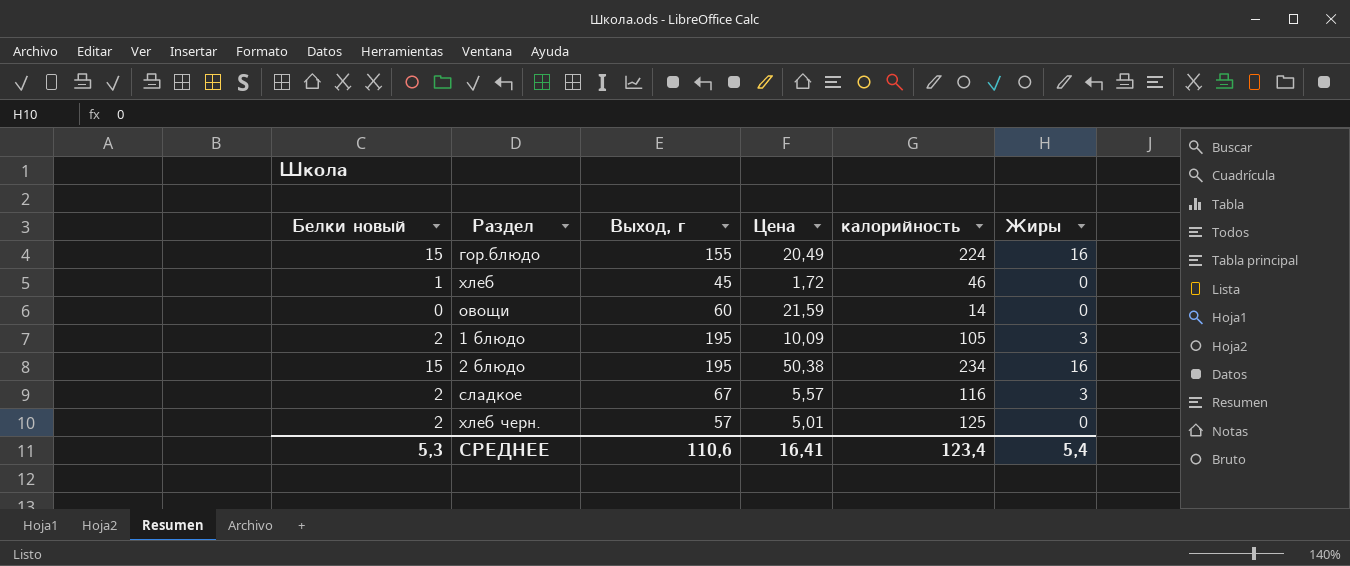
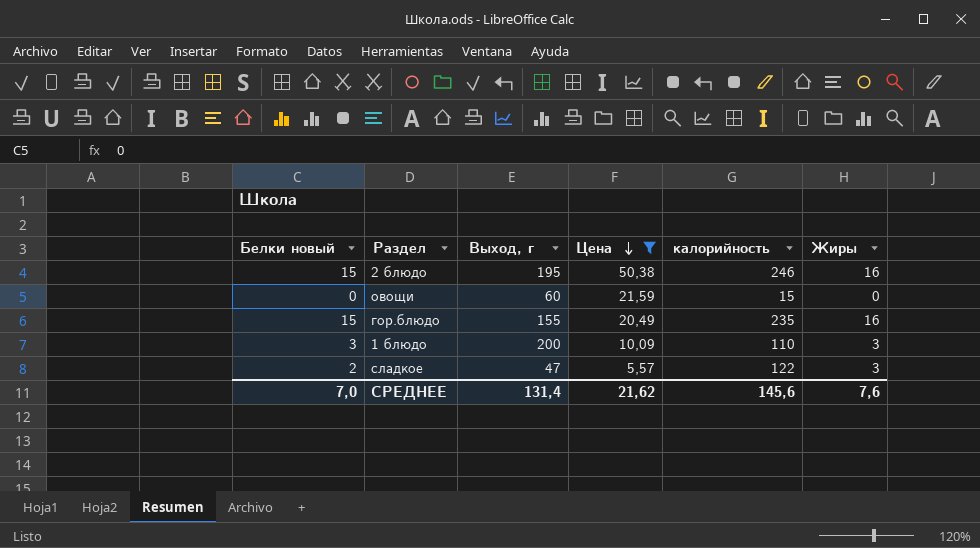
filter: none -> Цена >= 5,57
row order: none -> Цена descending
2 блюдо | калорийность: 234 -> 246
овощи | калорийность: 14 -> 15
гор.блюдо | калорийность: 224 -> 235
1 блюдо | Белки новый: 2 -> 3
1 блюдо | Выход, г: 195 -> 200
1 блюдо | калорийность: 105 -> 110
сладкое | Выход, г: 67 -> 47
сладкое | калорийность: 116 -> 122
СРЕДНЕЕ | Белки новый: 5,3 -> 7,0
СРЕДНЕЕ | Выход, г: 110,6 -> 131,4
СРЕДНЕЕ | Цена: 16,41 -> 21,62
СРЕДНЕЕ | калорийность: 123,4 -> 145,6
СРЕДНЕЕ | Жиры: 5,4 -> 7,6

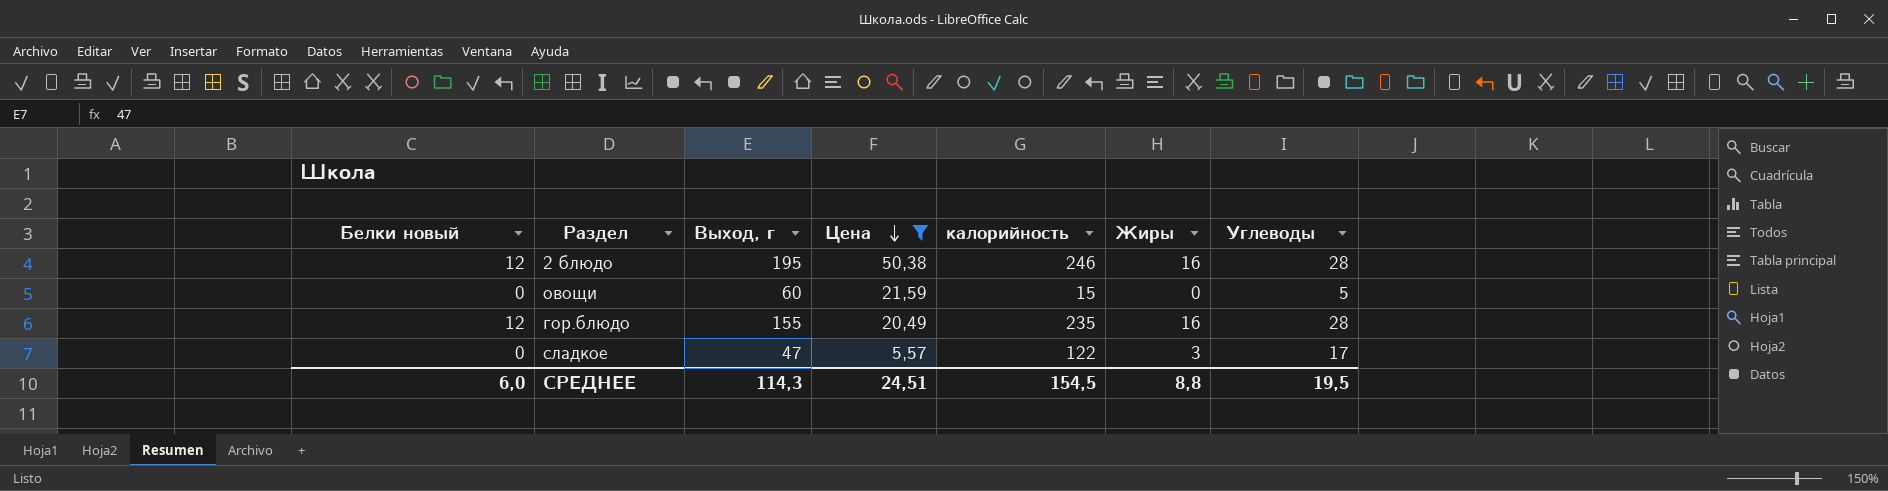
column Углеводы | position: none -> 7
row 1 блюдо: 3 | 200 | 10,09 | 110 | 3 -> none
2 блюдо | Белки новый: 15 -> 12
гор.блюдо | Белки новый: 15 -> 12
сладкое | Белки новый: 2 -> 0
СРЕДНЕЕ | Белки новый: 7,0 -> 6,0
СРЕДНЕЕ | Выход, г: 131,4 -> 114,3
СРЕДНЕЕ | Цена: 21,62 -> 24,51
СРЕДНЕЕ | калорийность: 145,6 -> 154,5
СРЕДНЕЕ | Жиры: 7,6 -> 8,8

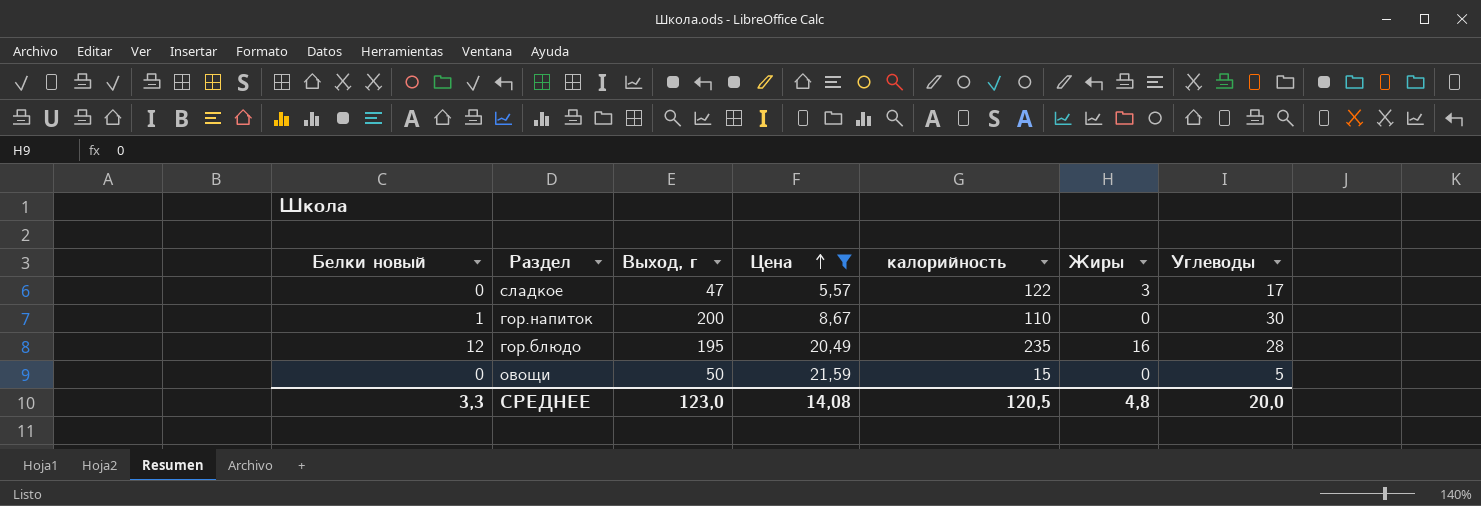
row order: Цена descending -> Цена ascending
row 2 блюдо: 12 | 195 | 50,38 | 246 | 16 | 28 -> none
row гор.напиток: none -> 1 | 200 | 8,67 | 110 | 0 | 30
гор.блюдо | Выход, г: 155 -> 195
овощи | Выход, г: 60 -> 50
СРЕДНЕЕ | Белки новый: 6,0 -> 3,3
СРЕДНЕЕ | Выход, г: 114,3 -> 123,0
СРЕДНЕЕ | Цена: 24,51 -> 14,08
СРЕДНЕЕ | калорийность: 154,5 -> 120,5
СРЕДНЕЕ | Жиры: 8,8 -> 4,8
СРЕДНЕЕ | Углеводы: 19,5 -> 20,0

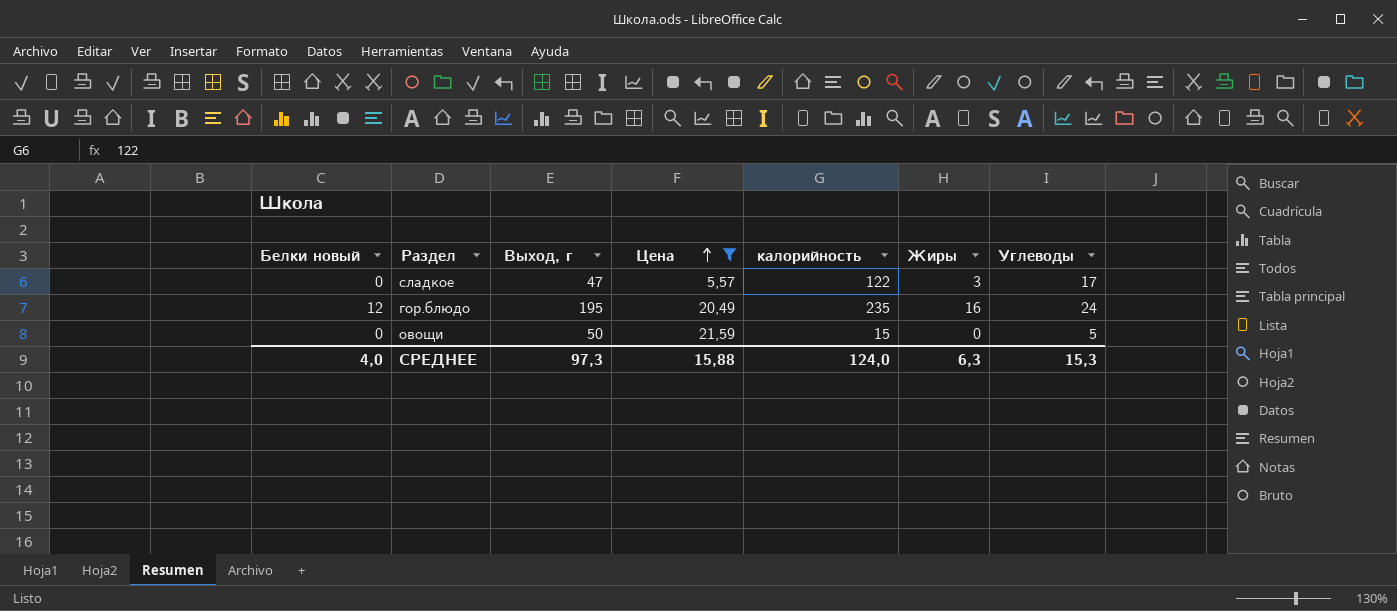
row гор.напиток: 1 | 200 | 8,67 | 110 | 0 | 30 -> none
гор.блюдо | Углеводы: 28 -> 24
СРЕДНЕЕ | Белки новый: 3,3 -> 4,0
СРЕДНЕЕ | Выход, г: 123,0 -> 97,3
СРЕДНЕЕ | Цена: 14,08 -> 15,88
СРЕДНЕЕ | калорийность: 120,5 -> 124,0
СРЕДНЕЕ | Жиры: 4,8 -> 6,3
СРЕДНЕЕ | Углеводы: 20,0 -> 15,3

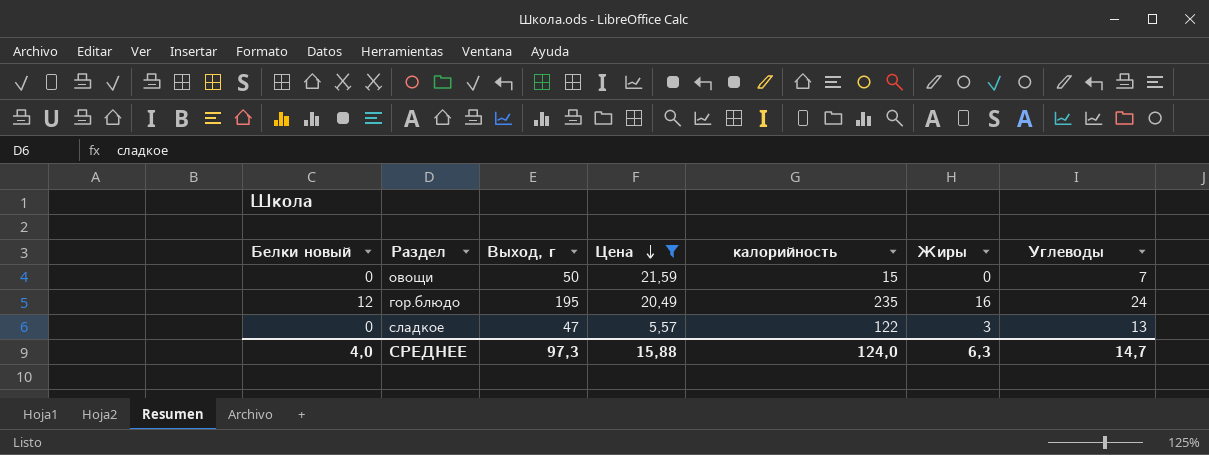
row order: Цена ascending -> Цена descending
овощи | Углеводы: 5 -> 7
сладкое | Углеводы: 17 -> 13
СРЕДНЕЕ | Углеводы: 15,3 -> 14,7

